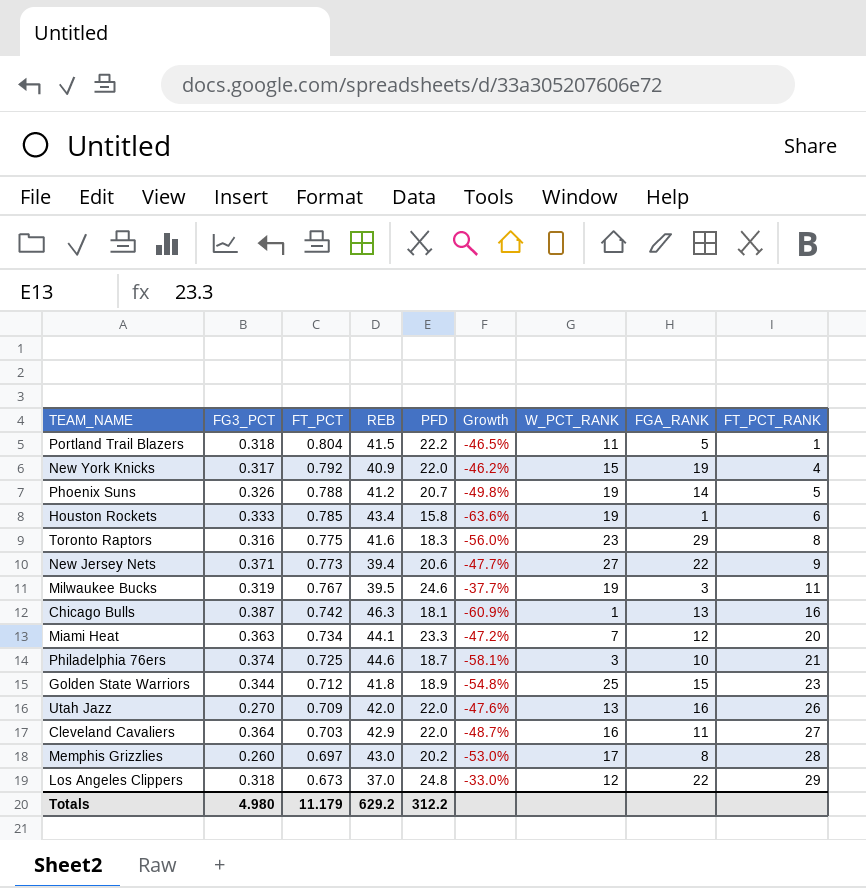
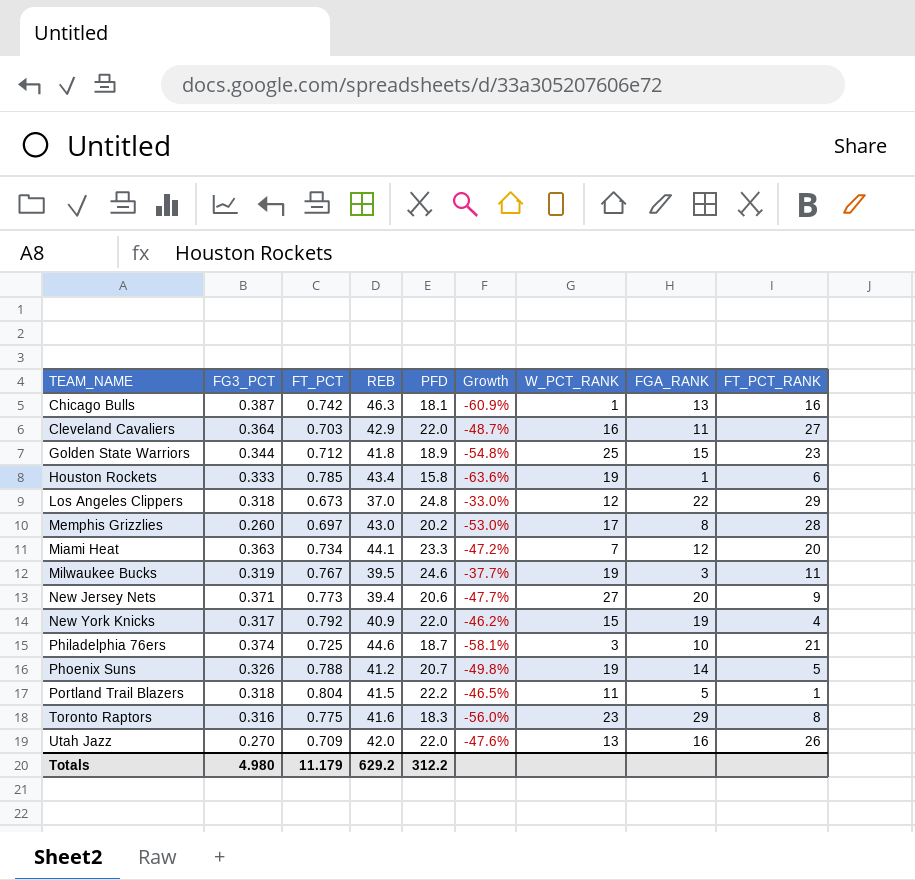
row order: FT_PCT descending -> TEAM_NAME ascending
New Jersey Nets | FGA_RANK: 22 -> 20

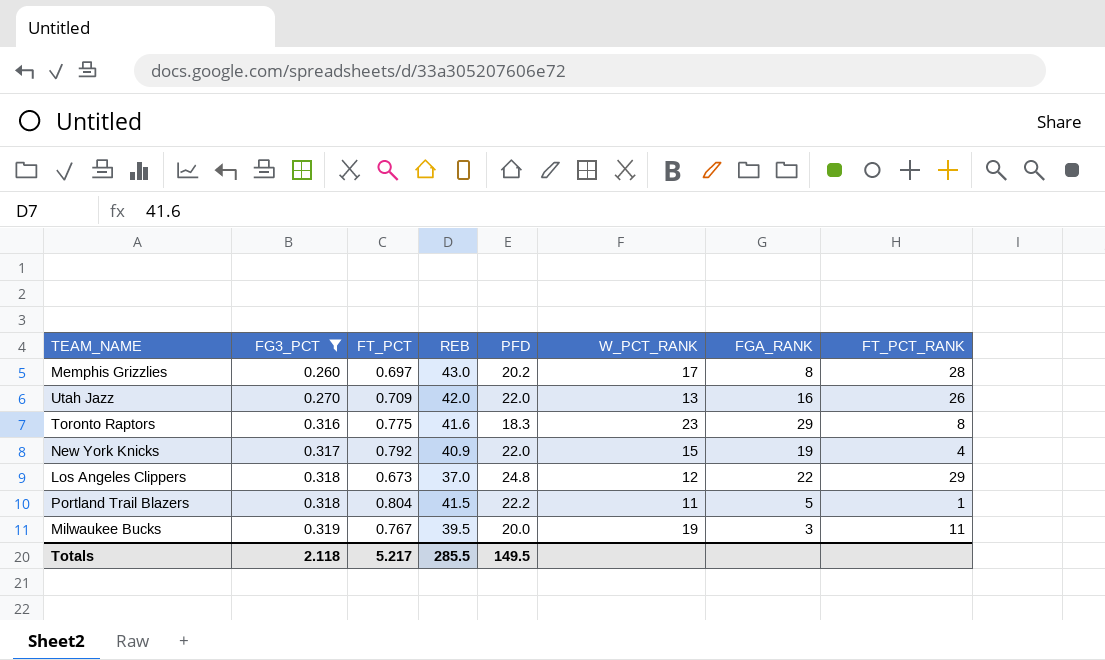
filter: none -> FG3_PCT <= 0.319
row order: TEAM_NAME ascending -> FG3_PCT ascending
column Growth | formula: ([PFD] - [REB]) / [REB] -> none
Milwaukee Bucks | PFD: 24.6 -> 20.0
Totals | FG3_PCT: 4.980 -> 2.118
Totals | FT_PCT: 11.179 -> 5.217
Totals | REB: 629.2 -> 285.5
Totals | PFD: 312.2 -> 149.5

